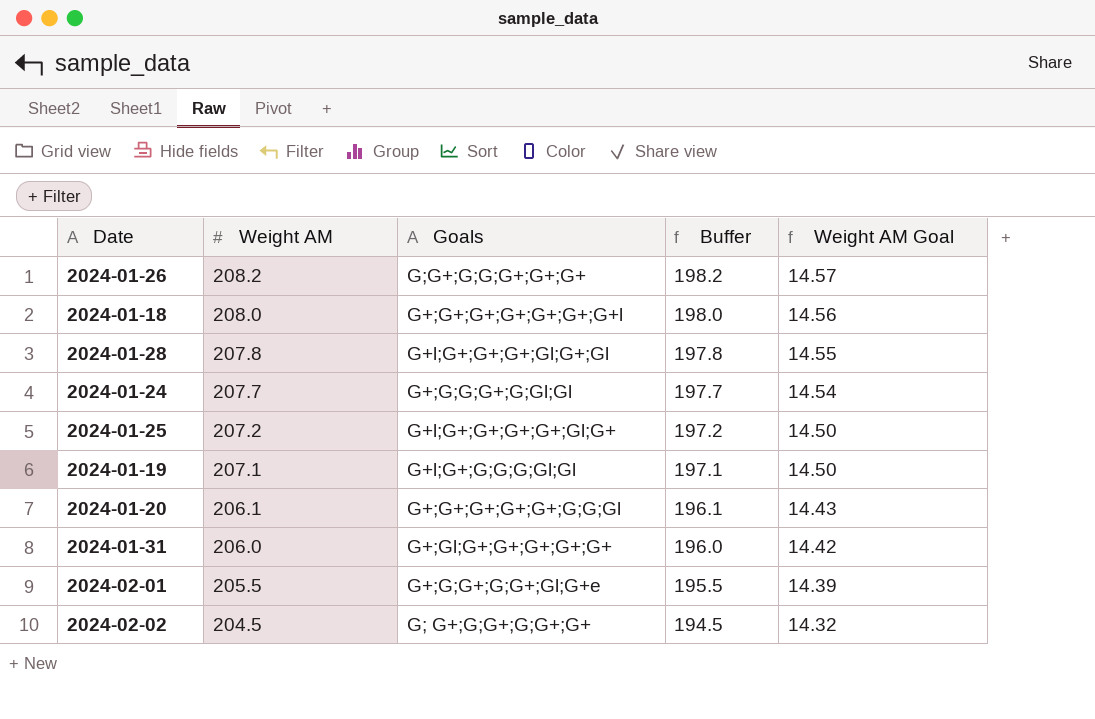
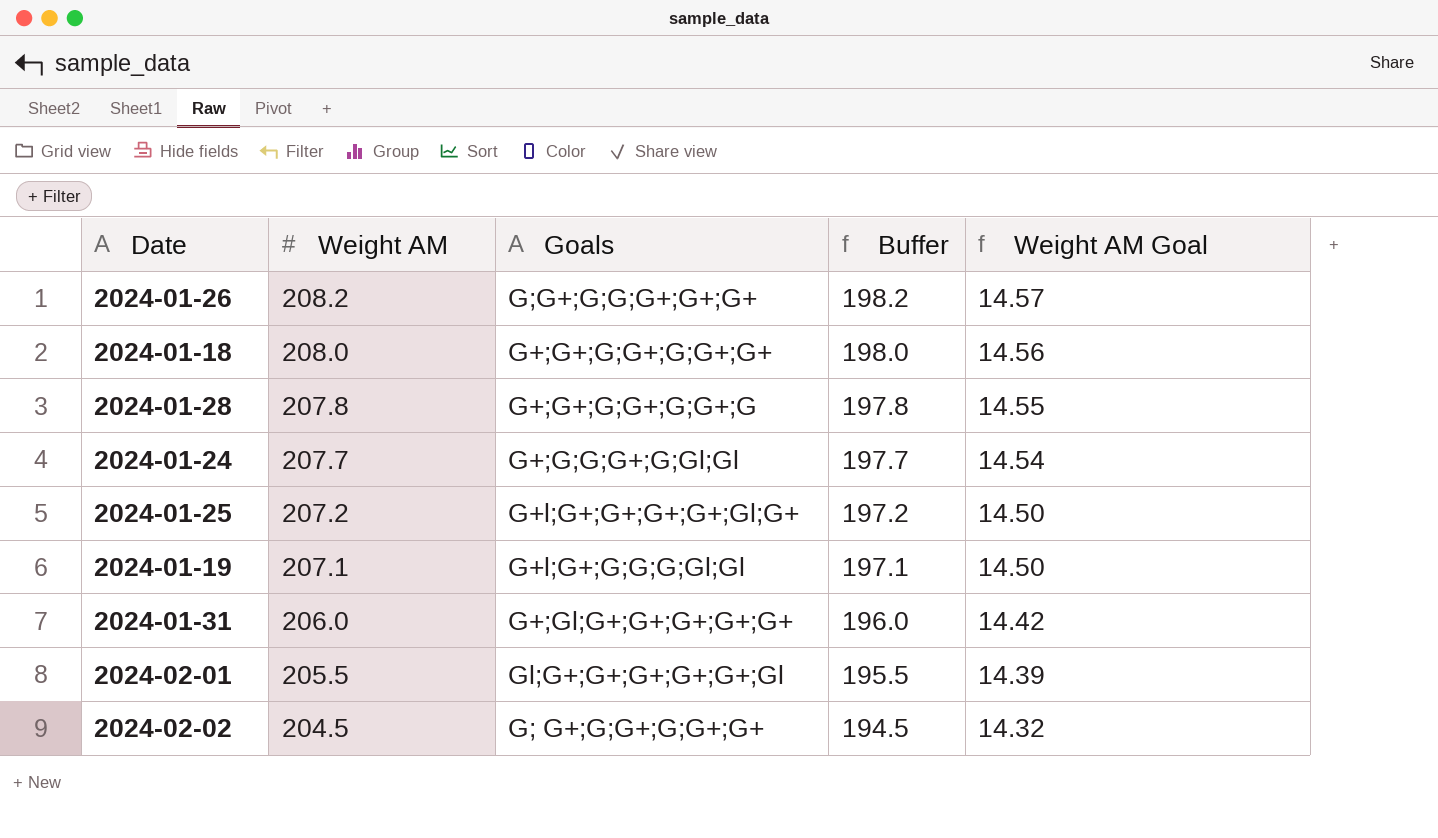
row 2024-01-20: 206.1 | G+;G+;G+;G+;G+;G;G;Gl | 196.1 | 14.43 -> none
2024-01-18 | Goals: G+;G+;G+;G+;G+;G+;G+l -> G+;G+;G;G+;G;G+;G+
2024-01-28 | Goals: G+l;G+;G+;G+;Gl;G+;Gl -> G+;G+;G;G+;G;G+;G
2024-02-01 | Goals: G+;G;G+;G;G+;Gl;G+e -> Gl;G+;G+;G+;G+;G+;Gl

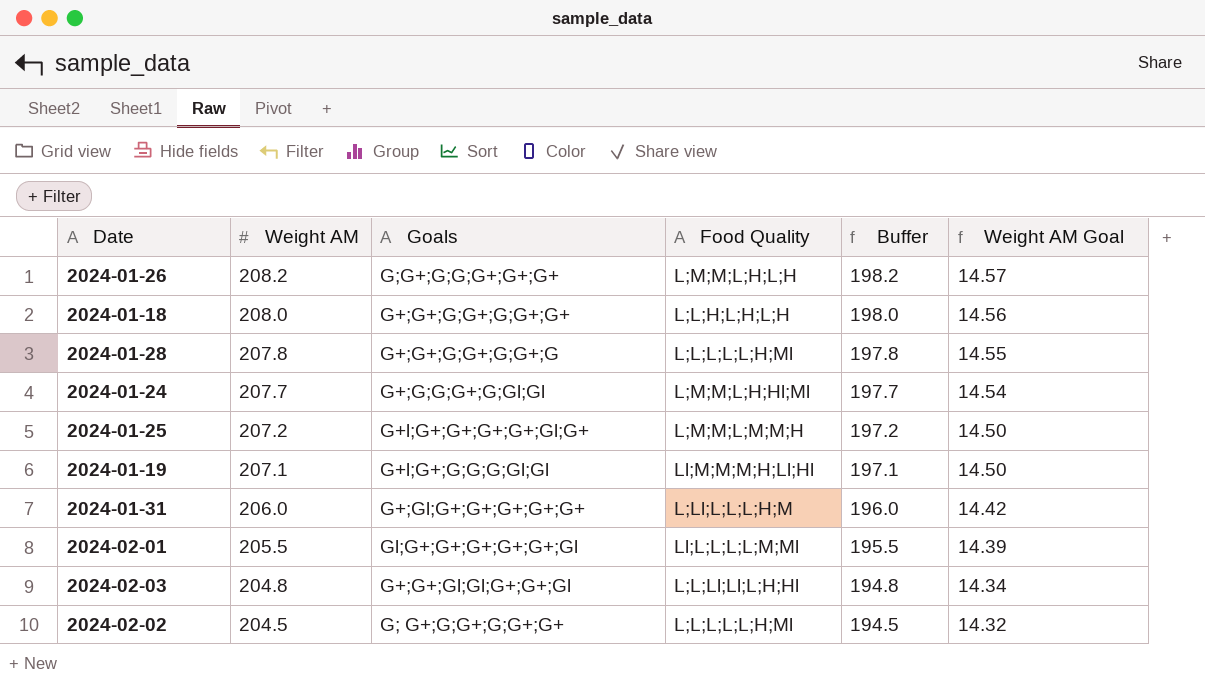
column Food Quality | position: none -> 4
row 2024-02-03: none -> 204.8 | G+;G+;Gl;Gl;G+;G+;Gl | L;L;Ll;Ll;L;H;Hl | 194.8 | 14.34

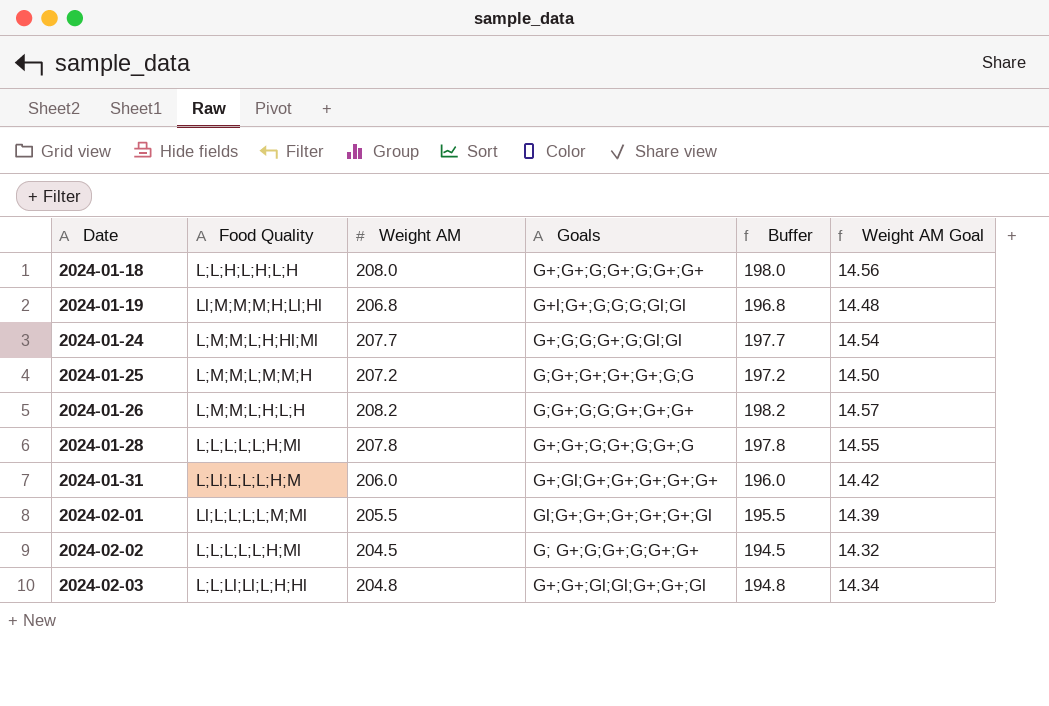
row order: Weight AM descending -> Date ascending
column Food Quality | position: 4 -> 2
2024-01-19 | Weight AM: 207.1 -> 206.8
2024-01-19 | Buffer: 197.1 -> 196.8
2024-01-19 | Weight AM Goal: 14.50 -> 14.48
2024-01-25 | Goals: G+l;G+;G+;G+;G+;Gl;G+ -> G;G+;G+;G+;G+;G;G

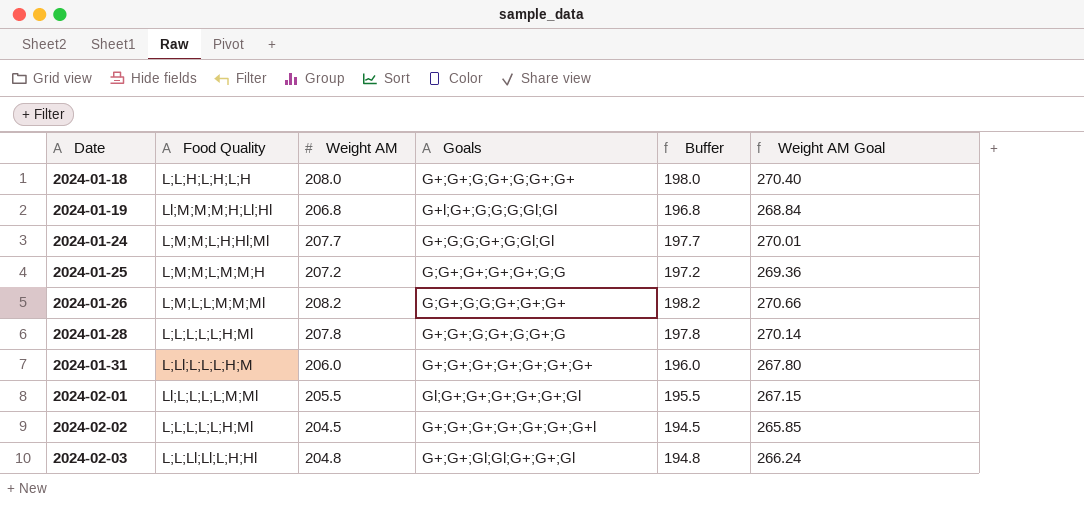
column Weight AM Goal | formula: [Weight AM] * 0.07 -> [Weight AM] * 1.3
2024-01-26 | Food Quality: L;M;M;L;H;L;H -> L;M;L;L;M;M;Ml
2024-01-31 | Goals: G+;Gl;G+;G+;G+;G+;G+ -> G+;G+;G+;G+;G+;G+;G+
2024-02-02 | Goals: G; G+;G;G+;G;G+;G+ -> G+;G+;G+;G+;G+;G+;G+l

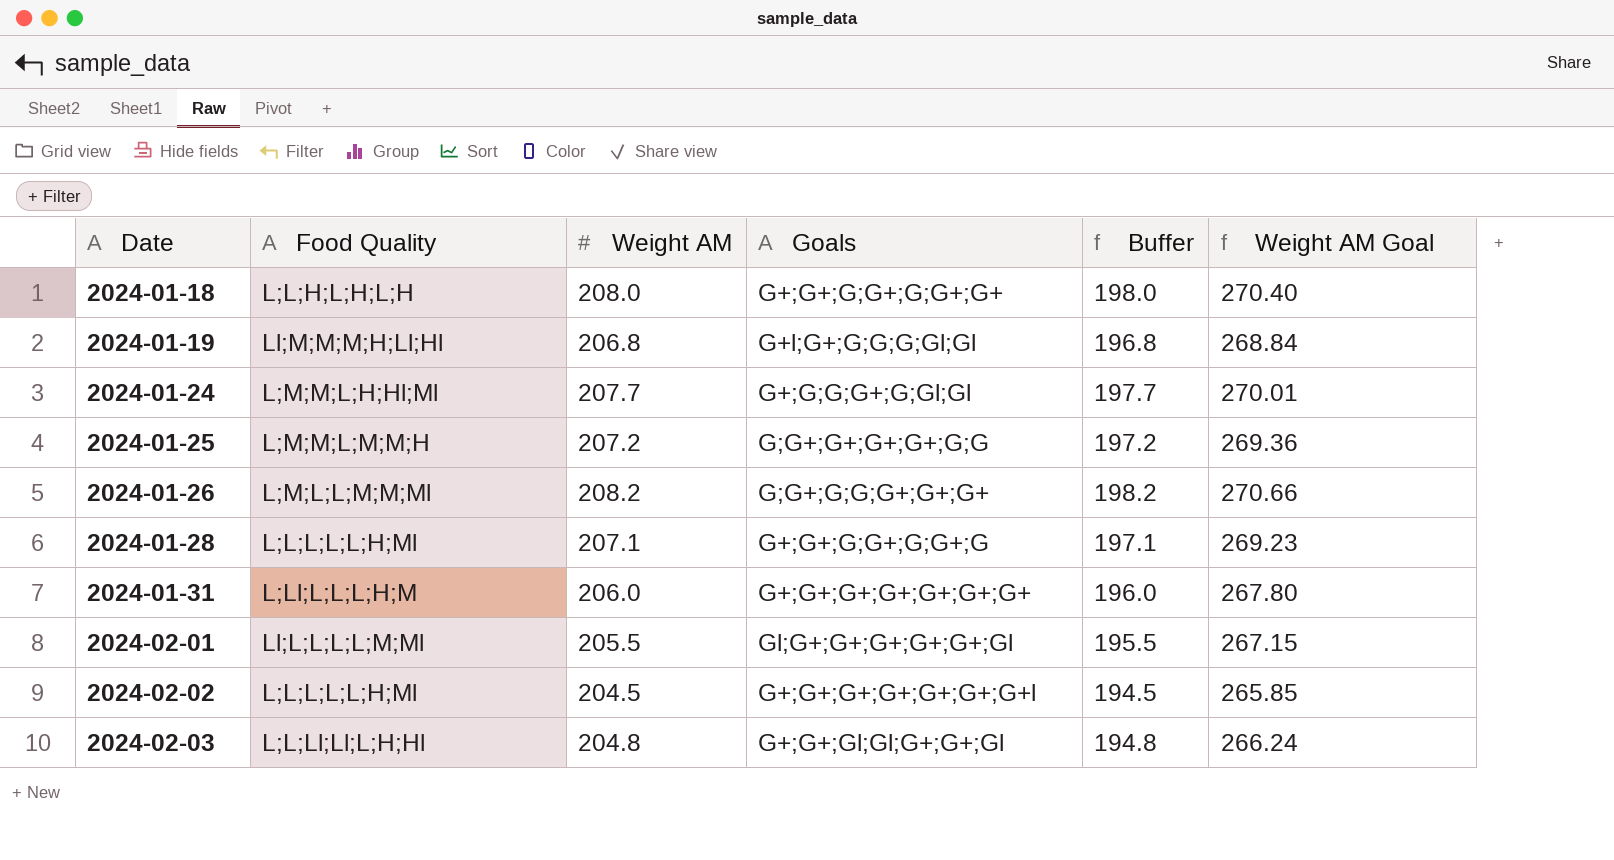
2024-01-28 | Weight AM: 207.8 -> 207.1
2024-01-28 | Buffer: 197.8 -> 197.1
2024-01-28 | Weight AM Goal: 270.14 -> 269.23

